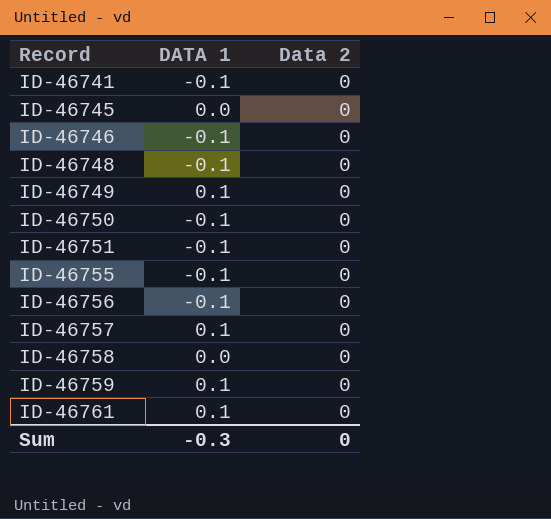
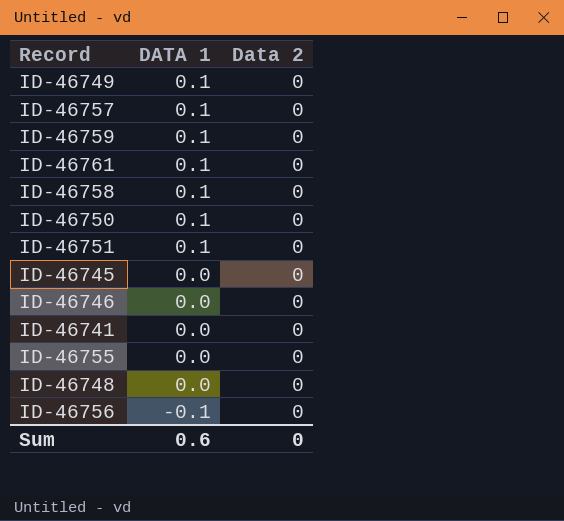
row order: Record ascending -> DATA 1 descending
ID-46758 | DATA 1: 0.0 -> 0.1
ID-46750 | DATA 1: -0.1 -> 0.1
ID-46751 | DATA 1: -0.1 -> 0.1
ID-46746 | DATA 1: -0.1 -> 0.0
ID-46741 | DATA 1: -0.1 -> 0.0
ID-46755 | DATA 1: -0.1 -> 0.0
ID-46748 | DATA 1: -0.1 -> 0.0
Sum | DATA 1: -0.3 -> 0.6

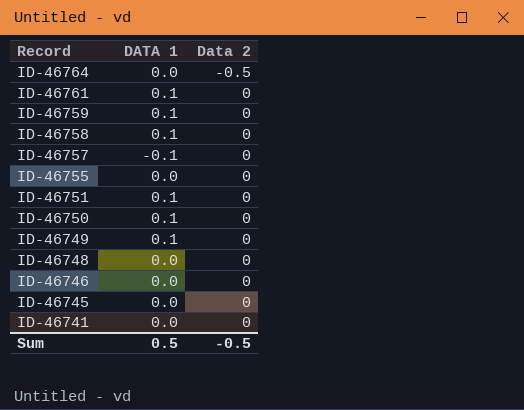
row order: DATA 1 descending -> Record descending
row ID-46756: -0.1 | 0 -> none
row ID-46764: none -> 0.0 | -0.5
ID-46757 | DATA 1: 0.1 -> -0.1
Sum | DATA 1: 0.6 -> 0.5
Sum | Data 2: 0 -> -0.5

